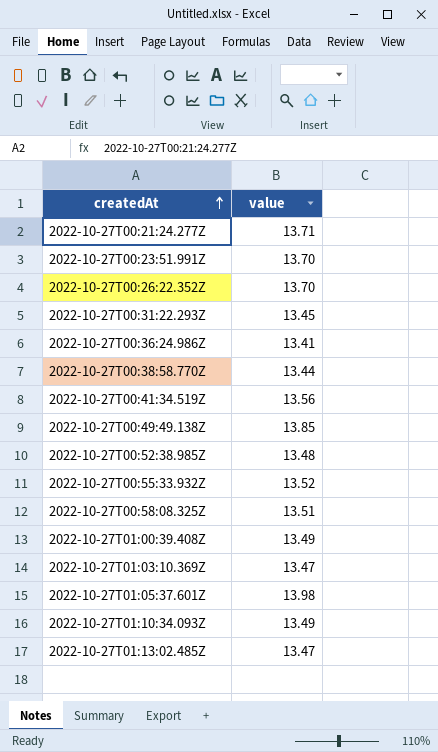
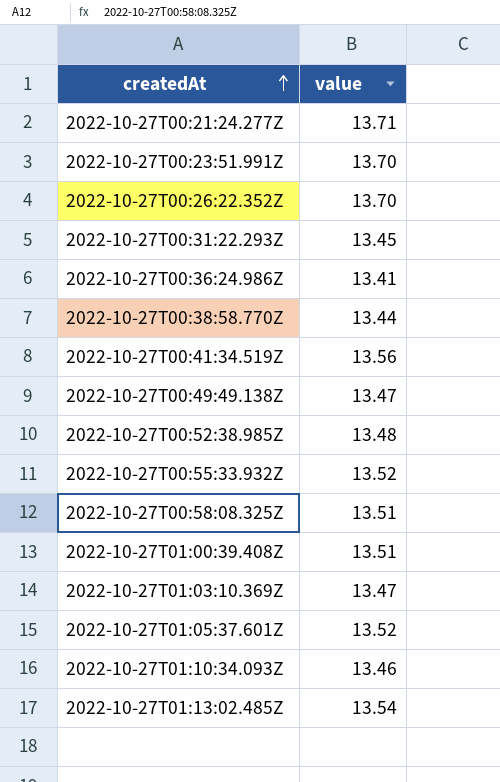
2022-10-27T00:49:49.138Z | value: 13.85 -> 13.47
2022-10-27T01:00:39.408Z | value: 13.49 -> 13.51
2022-10-27T01:05:37.601Z | value: 13.98 -> 13.52
2022-10-27T01:10:34.093Z | value: 13.49 -> 13.46
2022-10-27T01:13:02.485Z | value: 13.47 -> 13.54

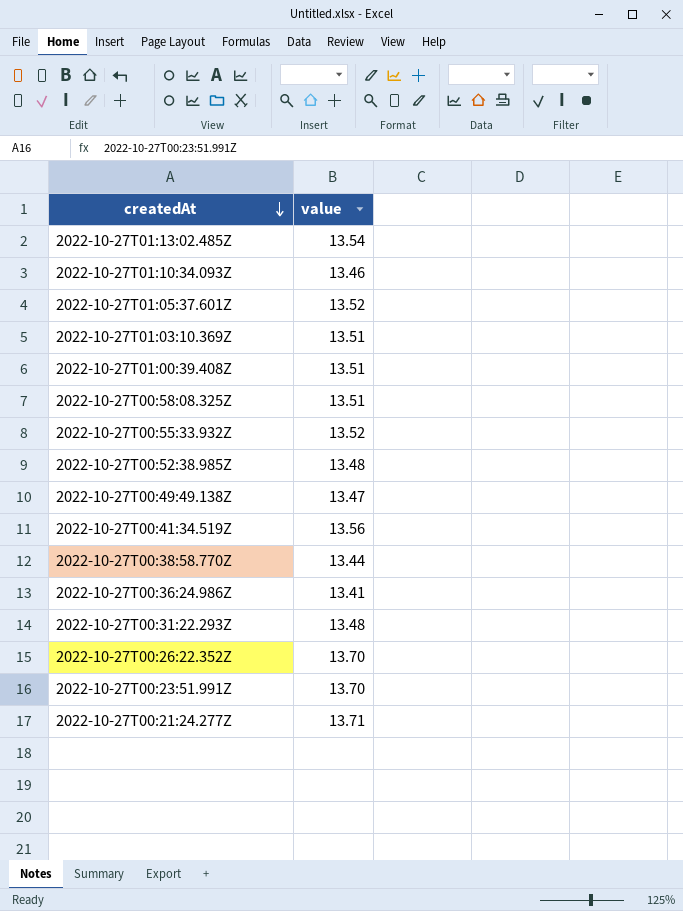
row order: createdAt ascending -> createdAt descending
2022-10-27T01:03:10.369Z | value: 13.47 -> 13.51
2022-10-27T00:31:22.293Z | value: 13.45 -> 13.48

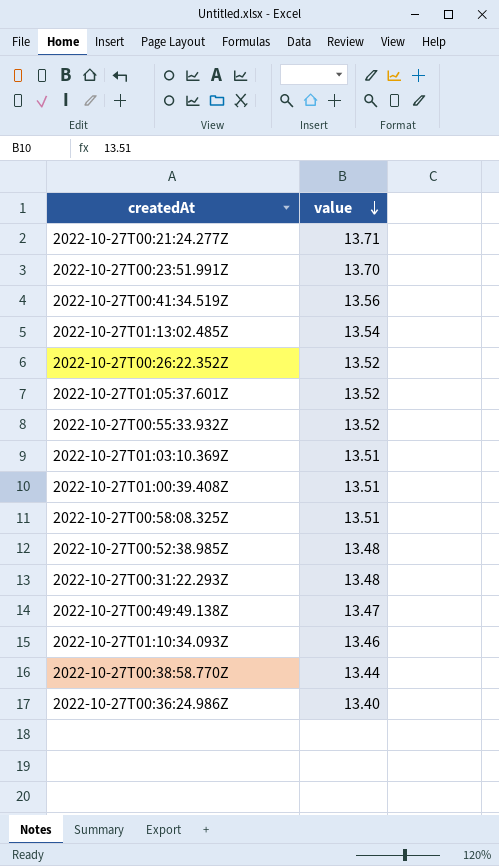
row order: createdAt descending -> value descending
2022-10-27T00:26:22.352Z | value: 13.70 -> 13.52
2022-10-27T00:36:24.986Z | value: 13.41 -> 13.40

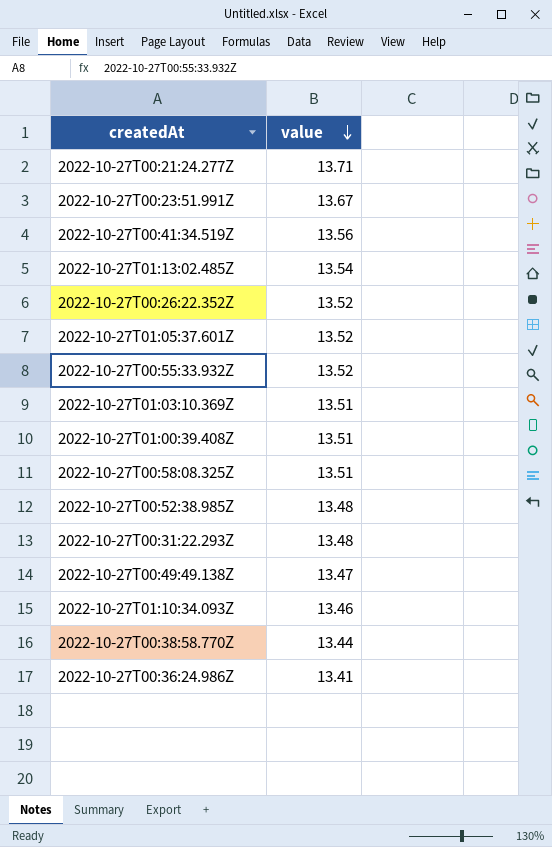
2022-10-27T00:23:51.991Z | value: 13.70 -> 13.67
2022-10-27T00:36:24.986Z | value: 13.40 -> 13.41

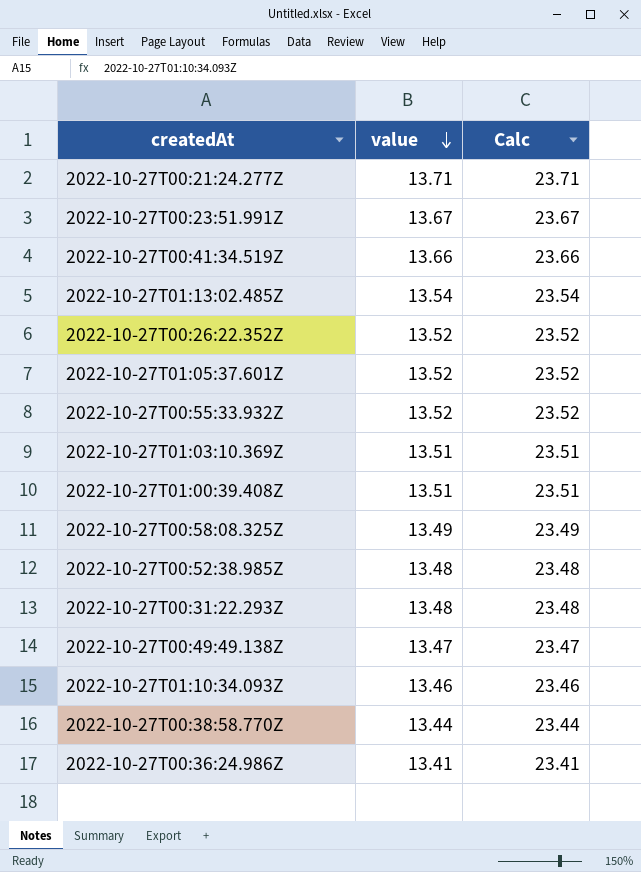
column Calc | formula: none -> [value] + 10
2022-10-27T00:41:34.519Z | value: 13.56 -> 13.66
2022-10-27T00:58:08.325Z | value: 13.51 -> 13.49

